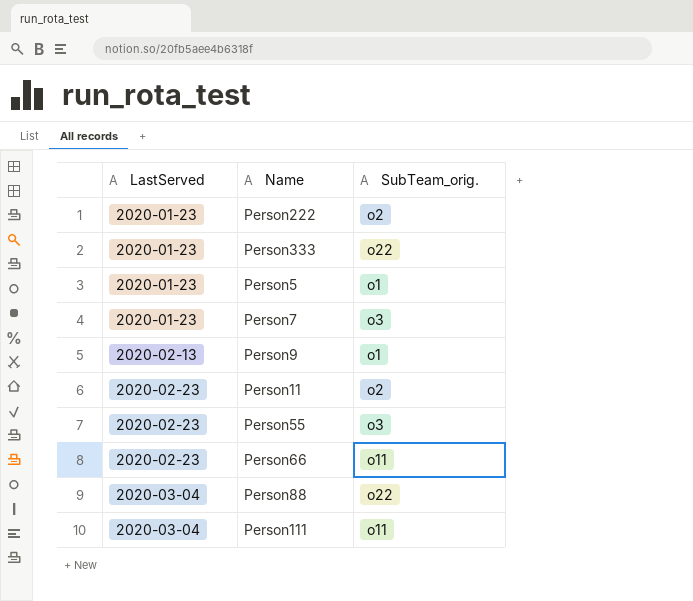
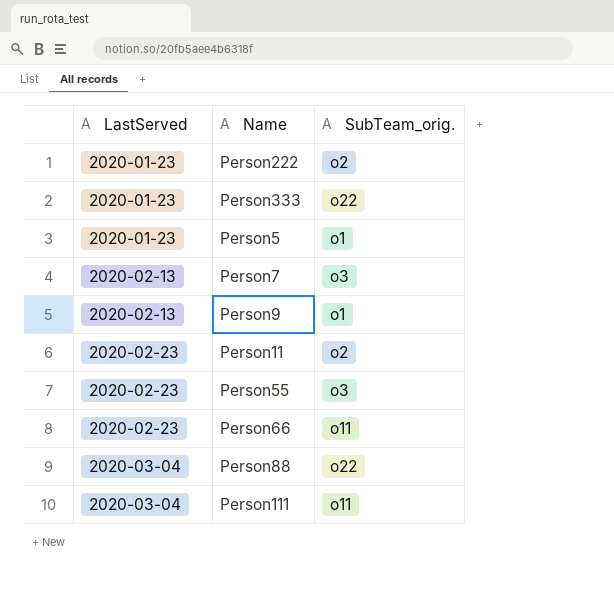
Person7 | LastServed: 2020-01-23 -> 2020-02-13

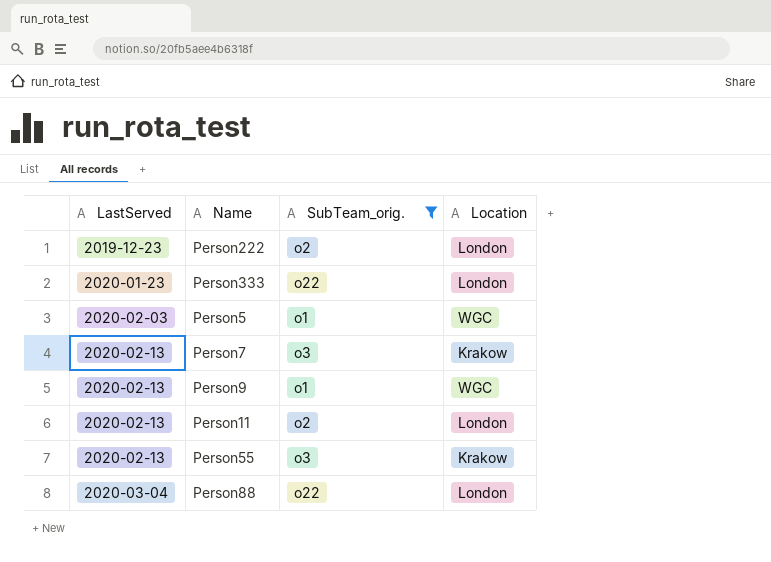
filter: none -> SubTeam_orig. != o11
column Location | position: none -> 4
Person222 | LastServed: 2020-01-23 -> 2019-12-23
Person5 | LastServed: 2020-01-23 -> 2020-02-03
Person11 | LastServed: 2020-02-23 -> 2020-02-13
Person55 | LastServed: 2020-02-23 -> 2020-02-13

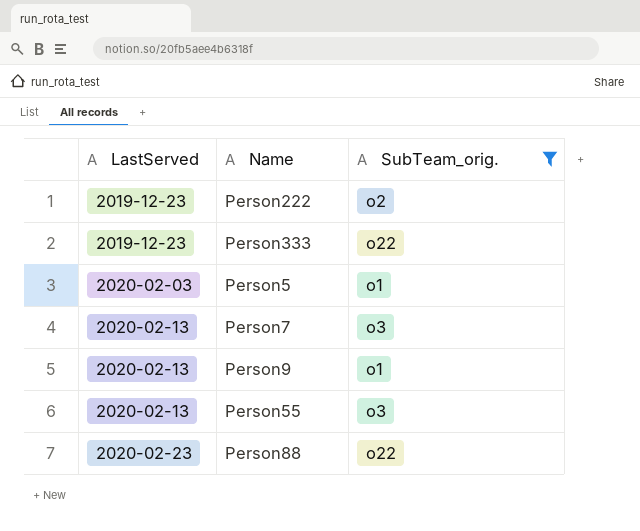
column Location | position: 4 -> none
row Person11: 2020-02-13 | o2 | London -> none
Person333 | LastServed: 2020-01-23 -> 2019-12-23
Person88 | LastServed: 2020-03-04 -> 2020-02-23

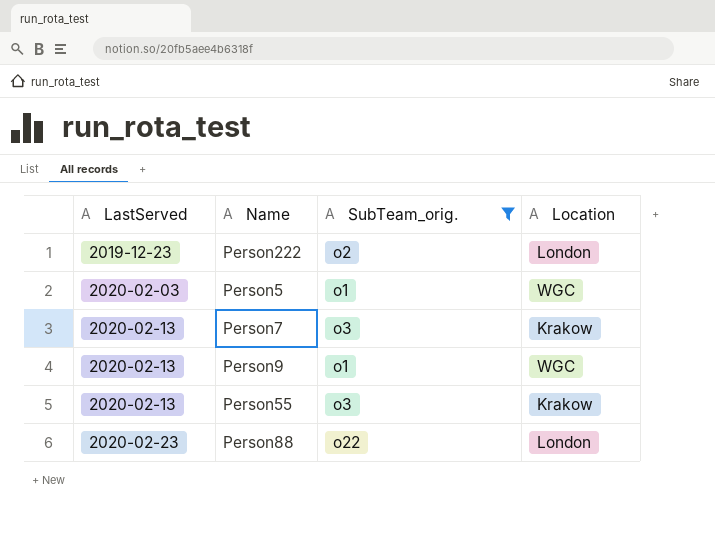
column Location | position: none -> 4
row Person333: 2019-12-23 | o22 -> none

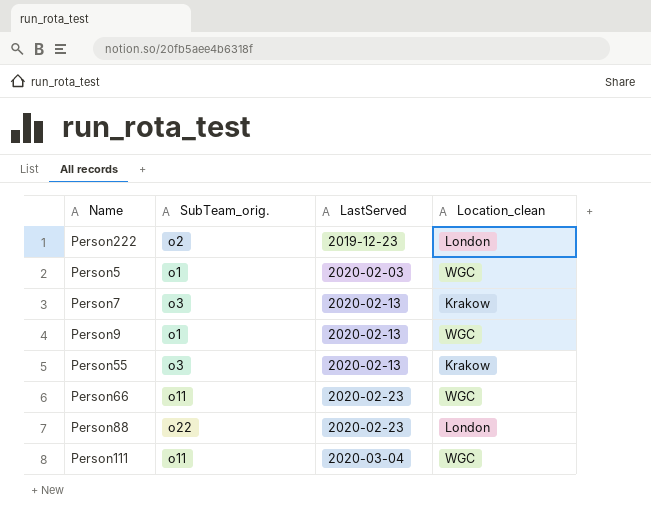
filter: SubTeam_orig. != o11 -> none
column LastServed | position: 1 -> 3
column name: Location -> Location_clean

